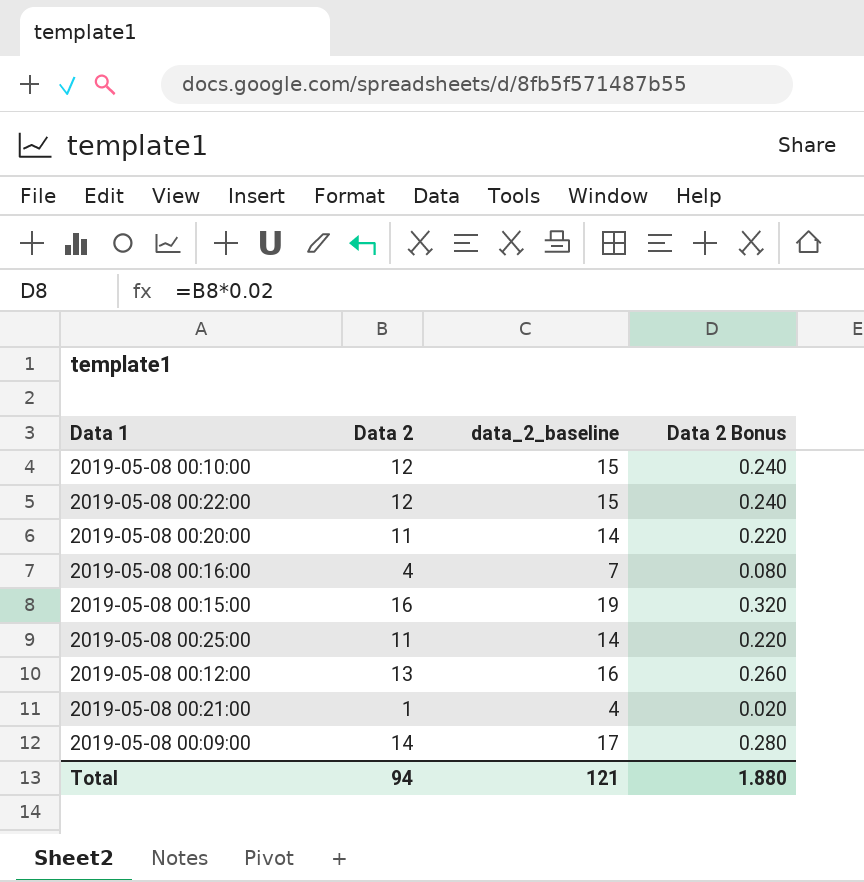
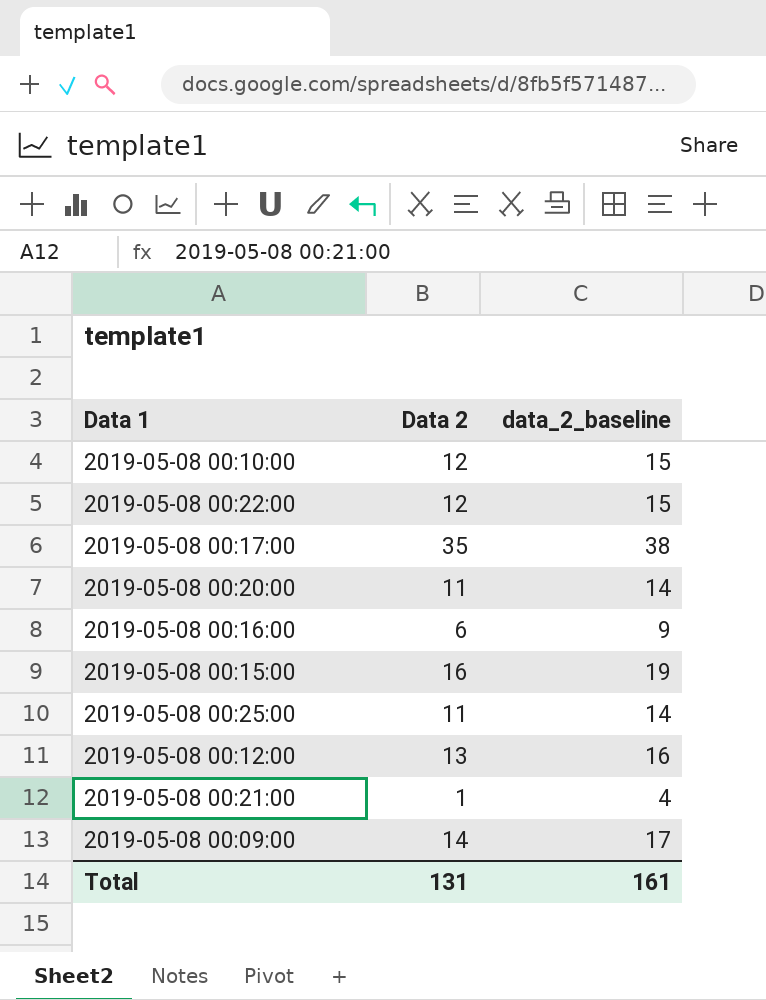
column Data 2 Bonus | formula: [Data 2] * 0.02 -> none
row 2019-05-08 00:17:00: none -> 35 | 38
2019-05-08 00:16:00 | Data 2: 4 -> 6
2019-05-08 00:16:00 | data_2_baseline: 7 -> 9
Total | Data 2: 94 -> 131
Total | data_2_baseline: 121 -> 161

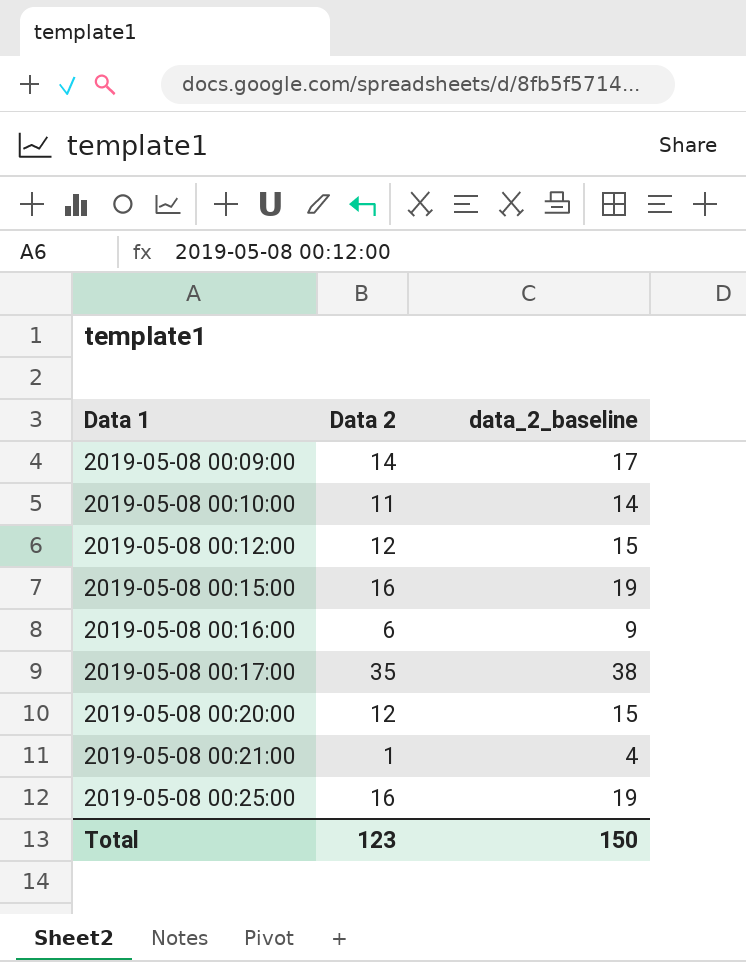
row order: none -> Data 1 ascending
row 2019-05-08 00:22:00: 12 | 15 -> none
2019-05-08 00:10:00 | Data 2: 12 -> 11
2019-05-08 00:10:00 | data_2_baseline: 15 -> 14
2019-05-08 00:12:00 | Data 2: 13 -> 12
2019-05-08 00:12:00 | data_2_baseline: 16 -> 15
2019-05-08 00:20:00 | Data 2: 11 -> 12
2019-05-08 00:20:00 | data_2_baseline: 14 -> 15
2019-05-08 00:25:00 | Data 2: 11 -> 16
2019-05-08 00:25:00 | data_2_baseline: 14 -> 19
Total | Data 2: 131 -> 123
Total | data_2_baseline: 161 -> 150

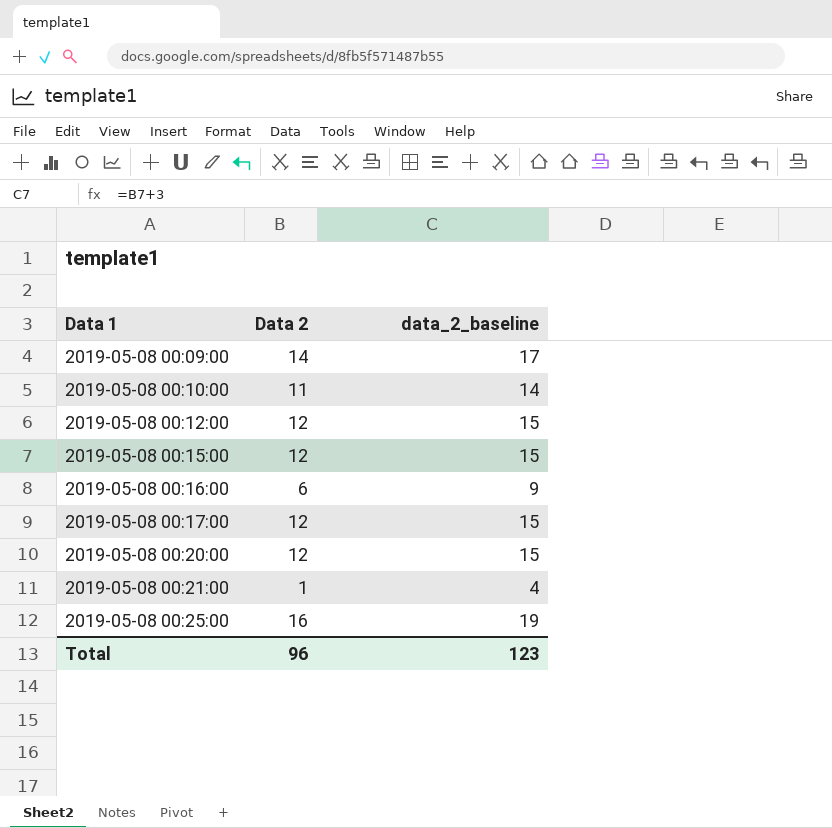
2019-05-08 00:15:00 | Data 2: 16 -> 12
2019-05-08 00:15:00 | data_2_baseline: 19 -> 15
2019-05-08 00:17:00 | Data 2: 35 -> 12
2019-05-08 00:17:00 | data_2_baseline: 38 -> 15
Total | Data 2: 123 -> 96
Total | data_2_baseline: 150 -> 123

